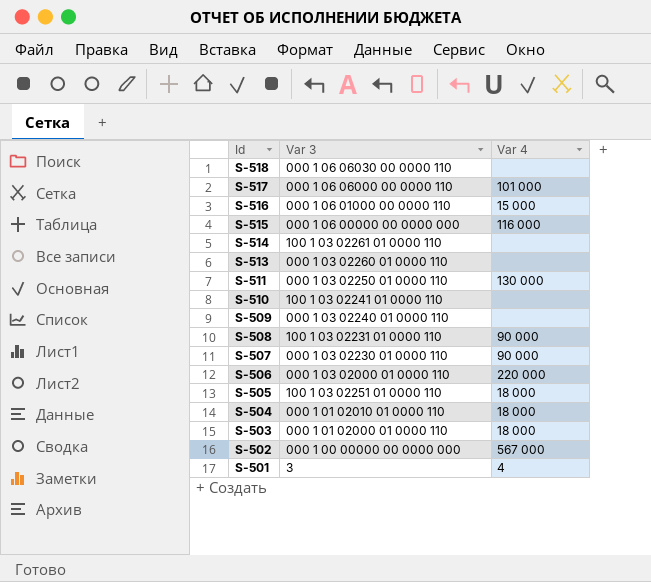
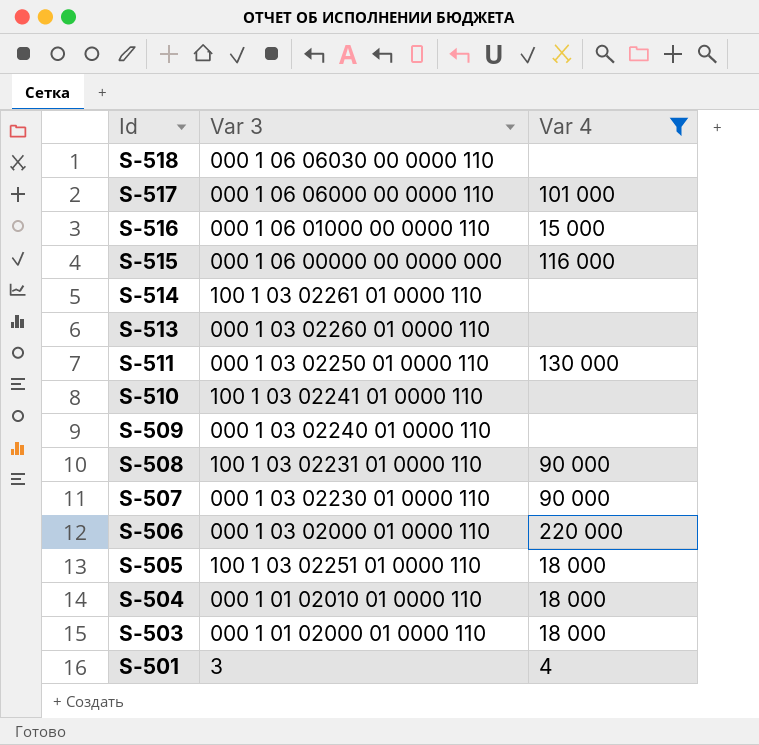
filter: none -> Var 4 != 567 000

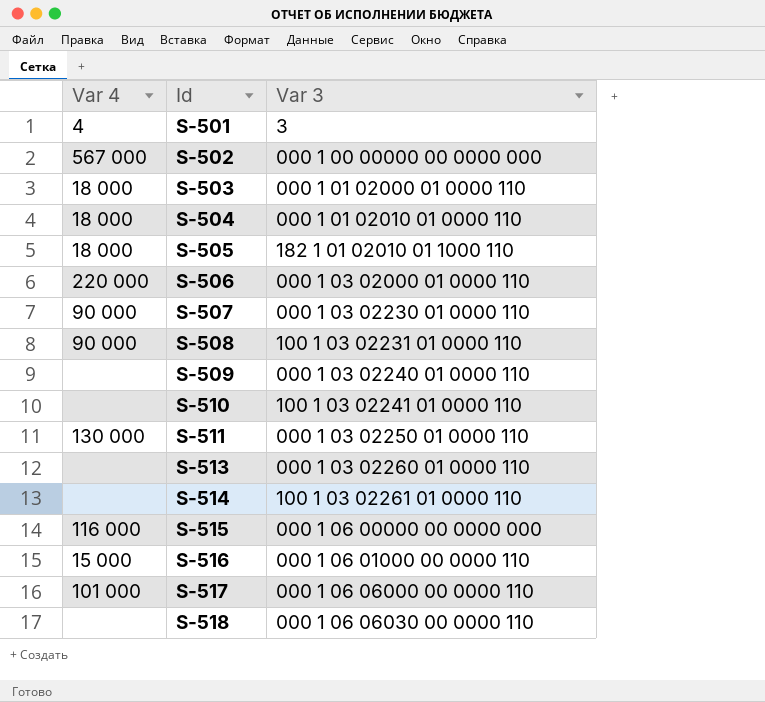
filter: Var 4 != 567 000 -> none
row order: Id descending -> Id ascending
column Var 4 | position: 3 -> 1
S-505 | Var 3: 100 1 03 02251 01 0000 110 -> 182 1 01 02010 01 1000 110

